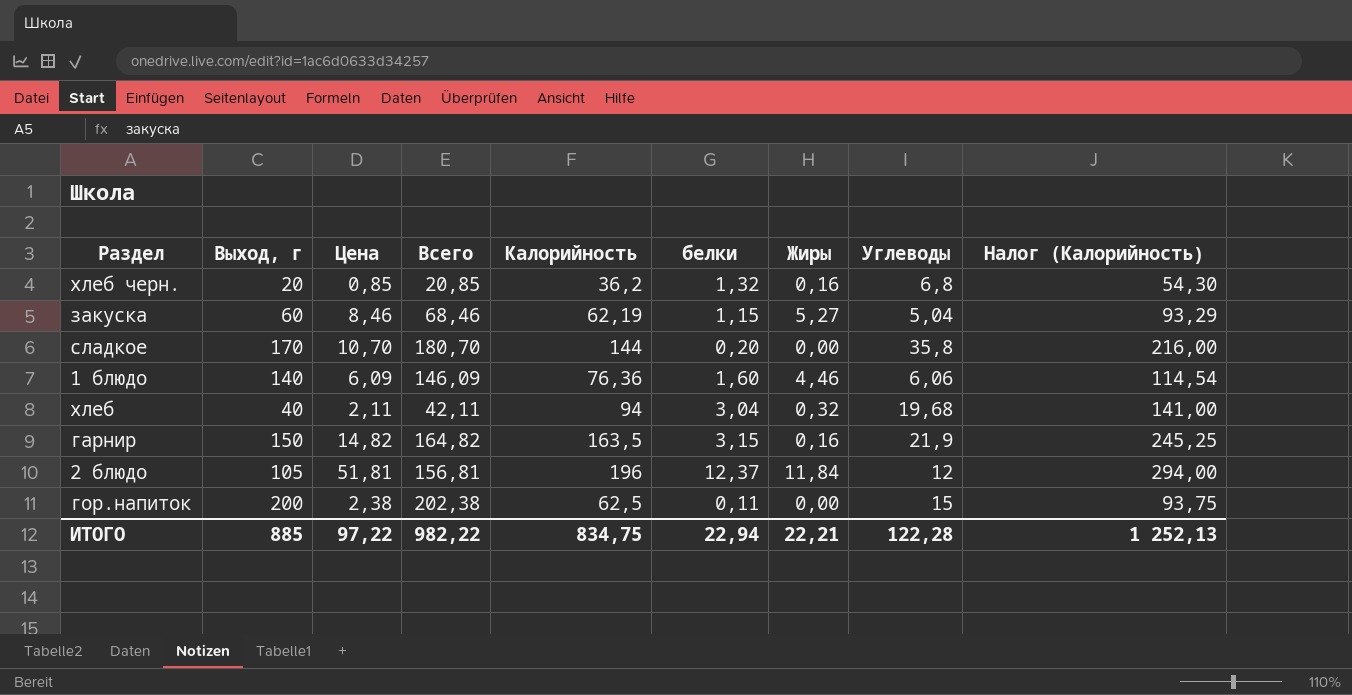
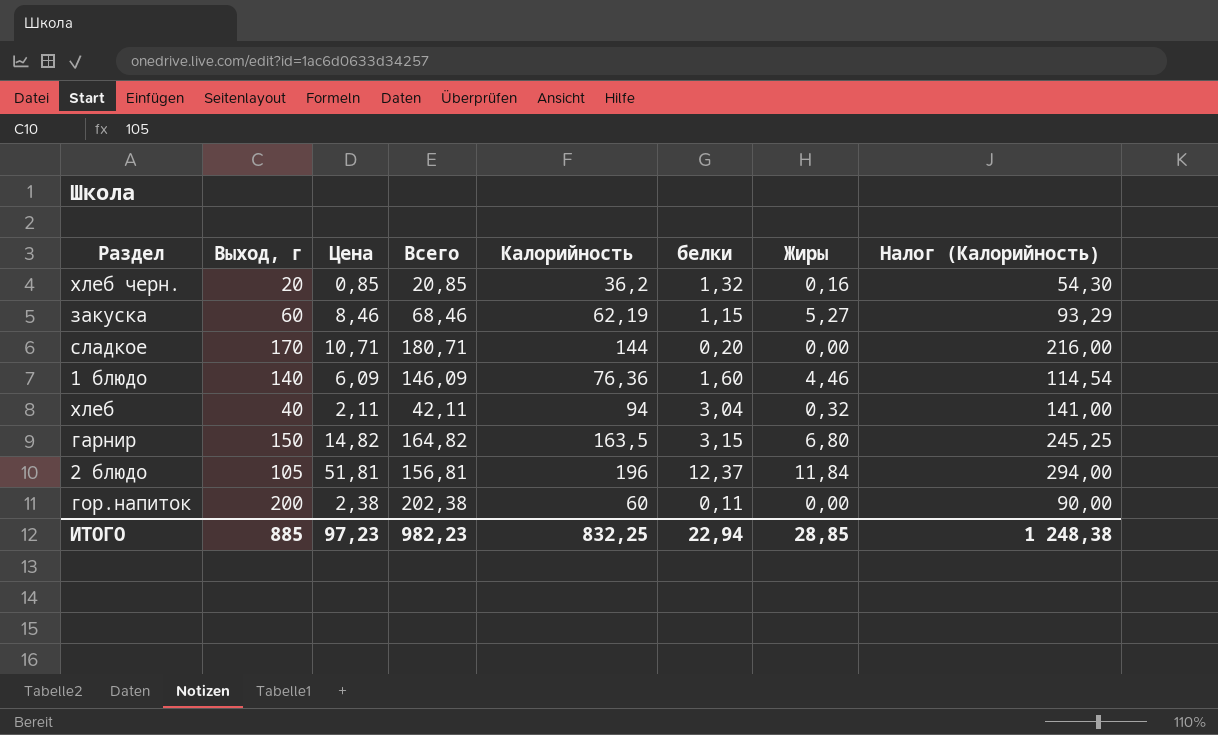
column Углеводы | position: 8 -> none
сладкое | Цена: 10,70 -> 10,71
сладкое | Всего: 180,70 -> 180,71
гарнир | Жиры: 0,16 -> 6,80
гор.напиток | Калорийность: 62,5 -> 60
гор.напиток | Налог (Калорийность): 93,75 -> 90,00
ИТОГО | Цена: 97,22 -> 97,23
ИТОГО | Всего: 982,22 -> 982,23
ИТОГО | Калорийность: 834,75 -> 832,25
ИТОГО | Жиры: 22,21 -> 28,85
ИТОГО | Налог (Калорийность): 1 252,13 -> 1 248,38

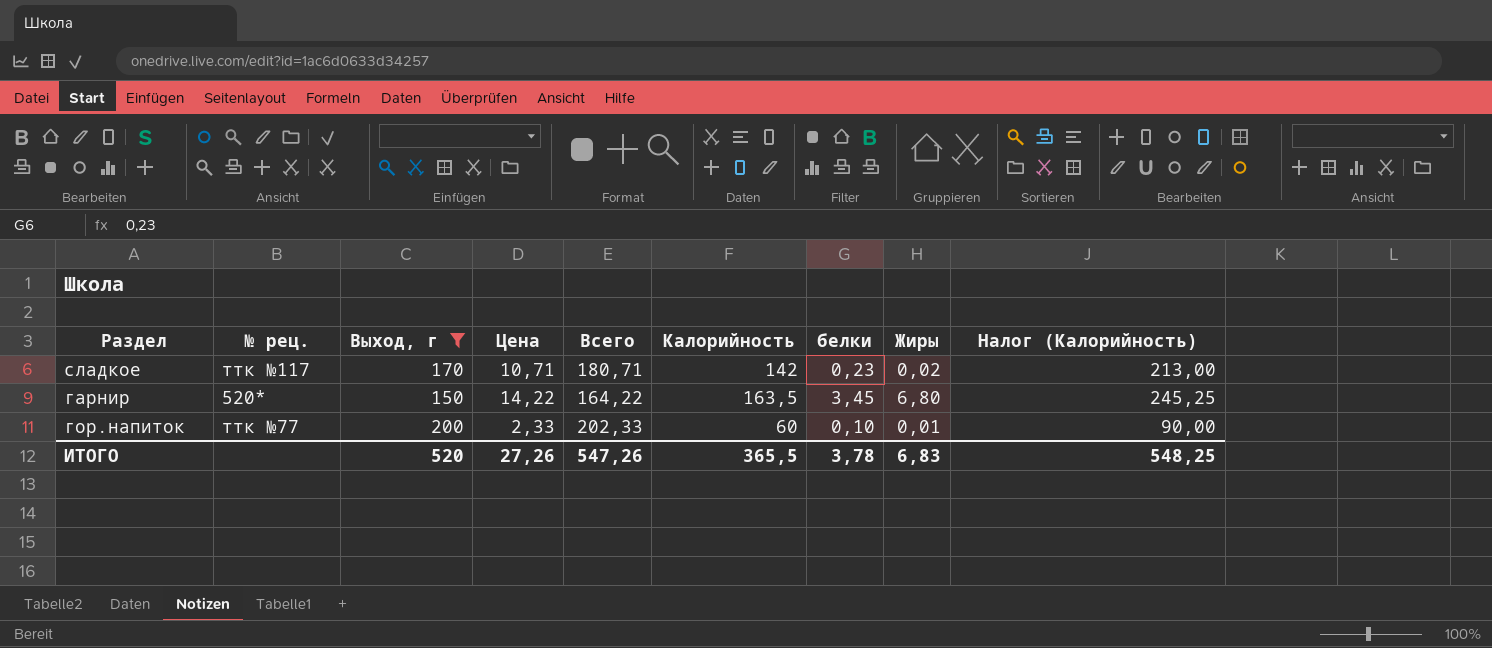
filter: none -> Выход, г >= 150
column № рец. | position: none -> 2
сладкое | Калорийность: 144 -> 142
сладкое | белки: 0,20 -> 0,23
сладкое | Жиры: 0,00 -> 0,02
сладкое | Налог (Калорийность): 216,00 -> 213,00
гарнир | Цена: 14,82 -> 14,22
гарнир | Всего: 164,82 -> 164,22
гарнир | белки: 3,15 -> 3,45
гор.напиток | Цена: 2,38 -> 2,33
гор.напиток | Всего: 202,38 -> 202,33
гор.напиток | белки: 0,11 -> 0,10
гор.напиток | Жиры: 0,00 -> 0,01
ИТОГО | Выход, г: 885 -> 520
ИТОГО | Цена: 97,23 -> 27,26
ИТОГО | Всего: 982,23 -> 547,26
ИТОГО | Калорийность: 832,25 -> 365,5
ИТОГО | белки: 22,94 -> 3,78
ИТОГО | Жиры: 28,85 -> 6,83
ИТОГО | Налог (Калорийность): 1 248,38 -> 548,25

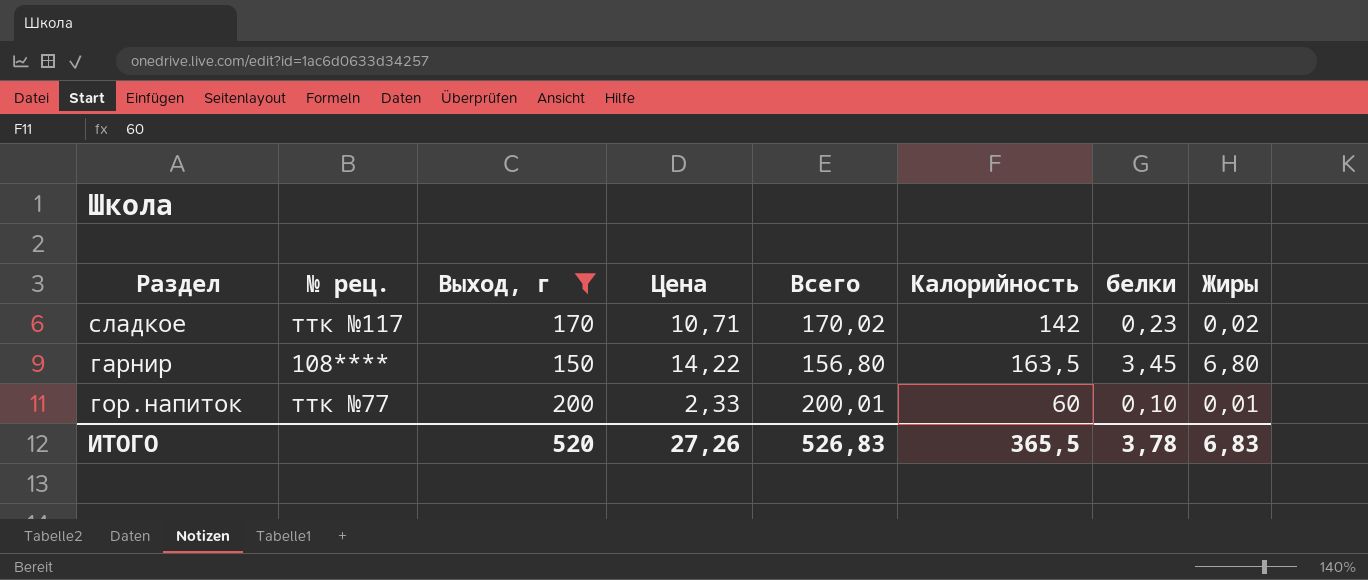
column Налог (Калорийность) | formula: [Калорийность] * 1,5 -> none
column Всего | formula: [Выход, г] + [Цена] -> [Выход, г] + [Жиры]
гарнир | № рец.: 520* -> 108****
ИТОГО | Всего: 547,26 -> 526,83

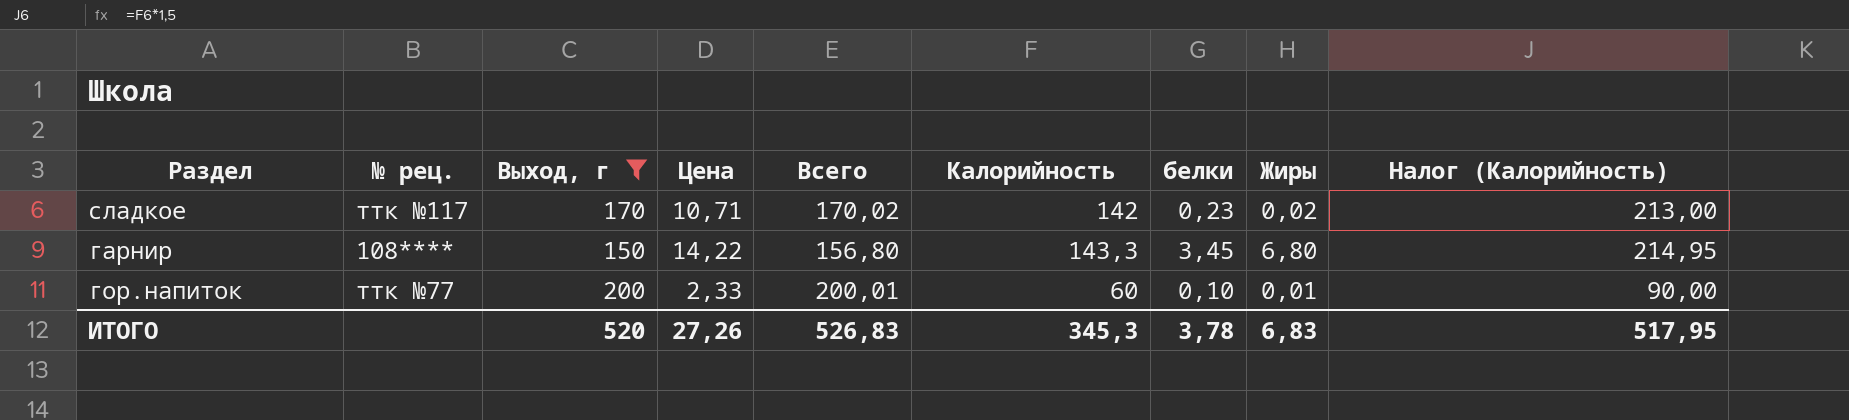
column Налог (Калорийность) | formula: none -> [Калорийность] * 1,5
гарнир | Калорийность: 163,5 -> 143,3
ИТОГО | Калорийность: 365,5 -> 345,3

